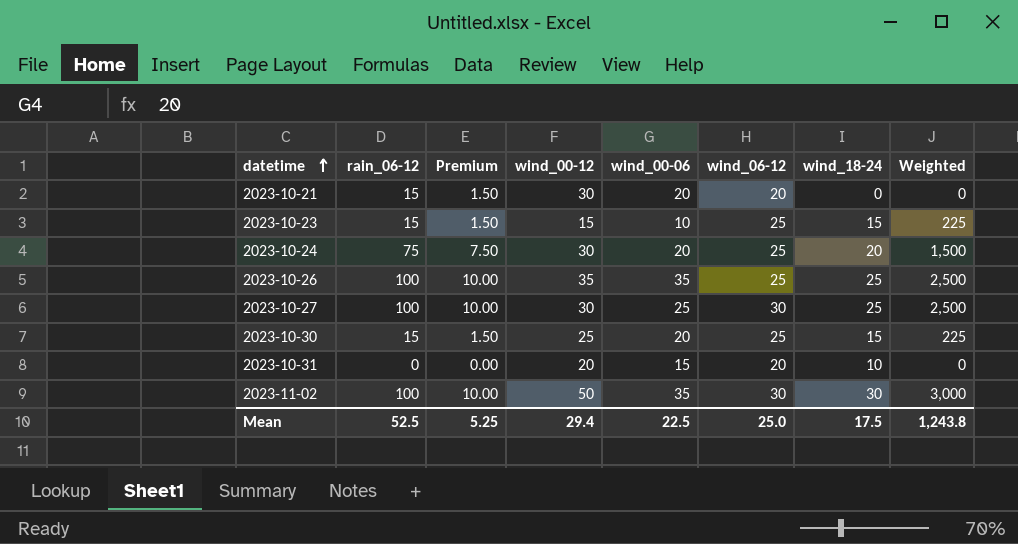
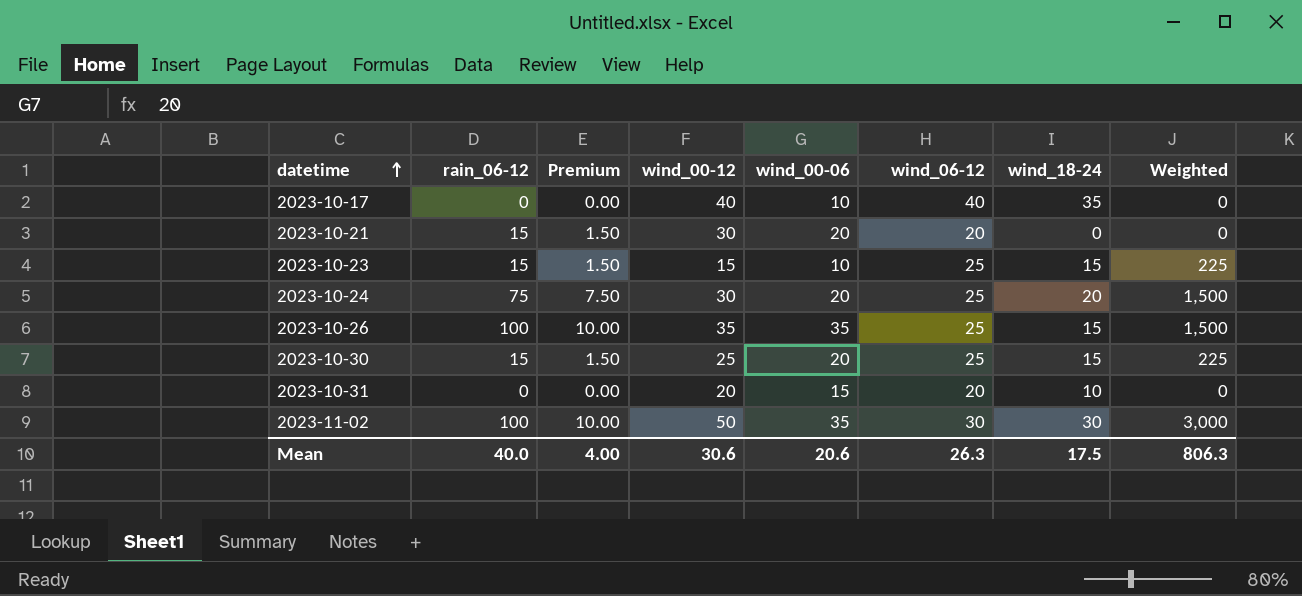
row 2023-10-27: 100 | 10.00 | 30 | 25 | 30 | 25 | 2,500 -> none
row 2023-10-17: none -> 0 | 0.00 | 40 | 10 | 40 | 35 | 0
2023-10-26 | wind_18-24: 25 -> 15
2023-10-26 | Weighted: 2,500 -> 1,500
Mean | rain_06-12: 52.5 -> 40.0
Mean | Premium: 5.25 -> 4.00
Mean | wind_00-12: 29.4 -> 30.6
Mean | wind_00-06: 22.5 -> 20.6
Mean | wind_06-12: 25.0 -> 26.3
Mean | Weighted: 1,243.8 -> 806.3

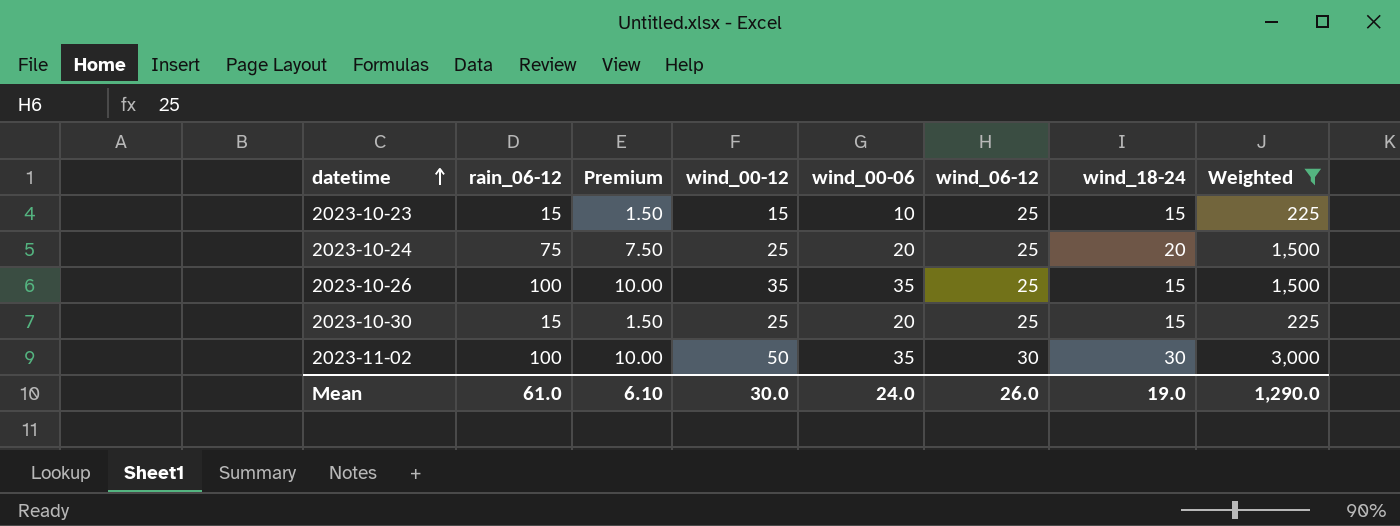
filter: none -> Weighted != 0
2023-10-24 | wind_00-12: 30 -> 25
Mean | rain_06-12: 40.0 -> 61.0
Mean | Premium: 4.00 -> 6.10
Mean | wind_00-12: 30.6 -> 30.0
Mean | wind_00-06: 20.6 -> 24.0
Mean | wind_06-12: 26.3 -> 26.0
Mean | wind_18-24: 17.5 -> 19.0
Mean | Weighted: 806.3 -> 1,290.0

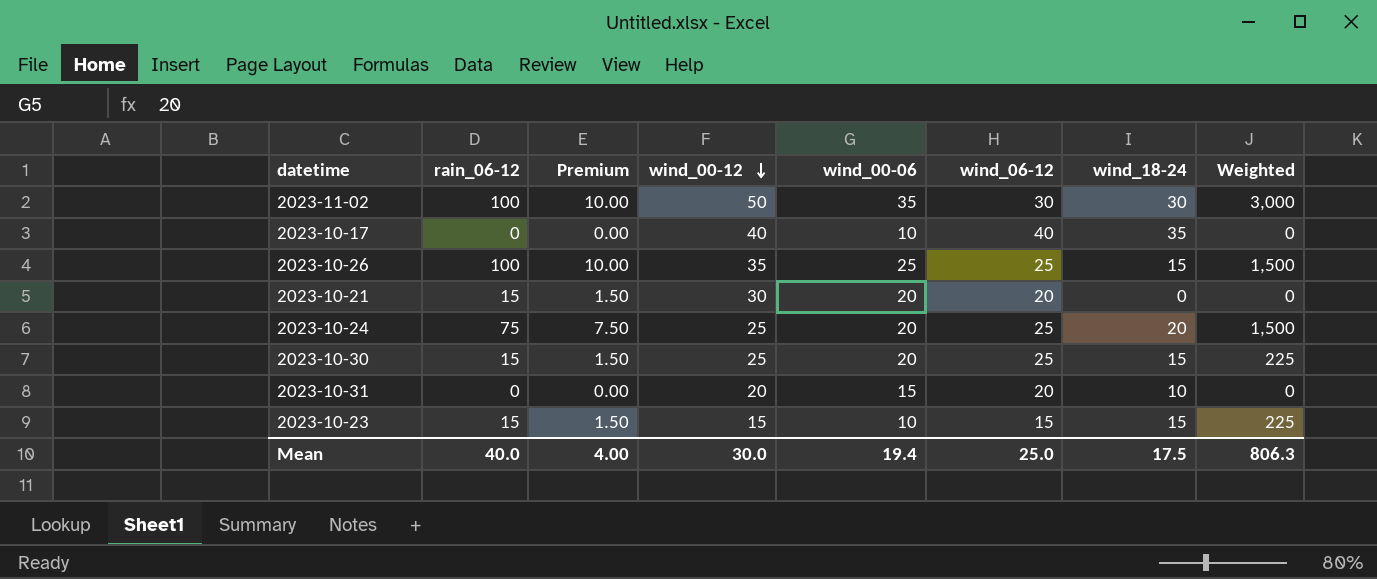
filter: Weighted != 0 -> none
row order: datetime ascending -> wind_00-12 descending
2023-10-26 | wind_00-06: 35 -> 25
2023-10-23 | wind_06-12: 25 -> 15
Mean | rain_06-12: 61.0 -> 40.0
Mean | Premium: 6.10 -> 4.00
Mean | wind_00-06: 24.0 -> 19.4
Mean | wind_06-12: 26.0 -> 25.0
Mean | wind_18-24: 19.0 -> 17.5
Mean | Weighted: 1,290.0 -> 806.3

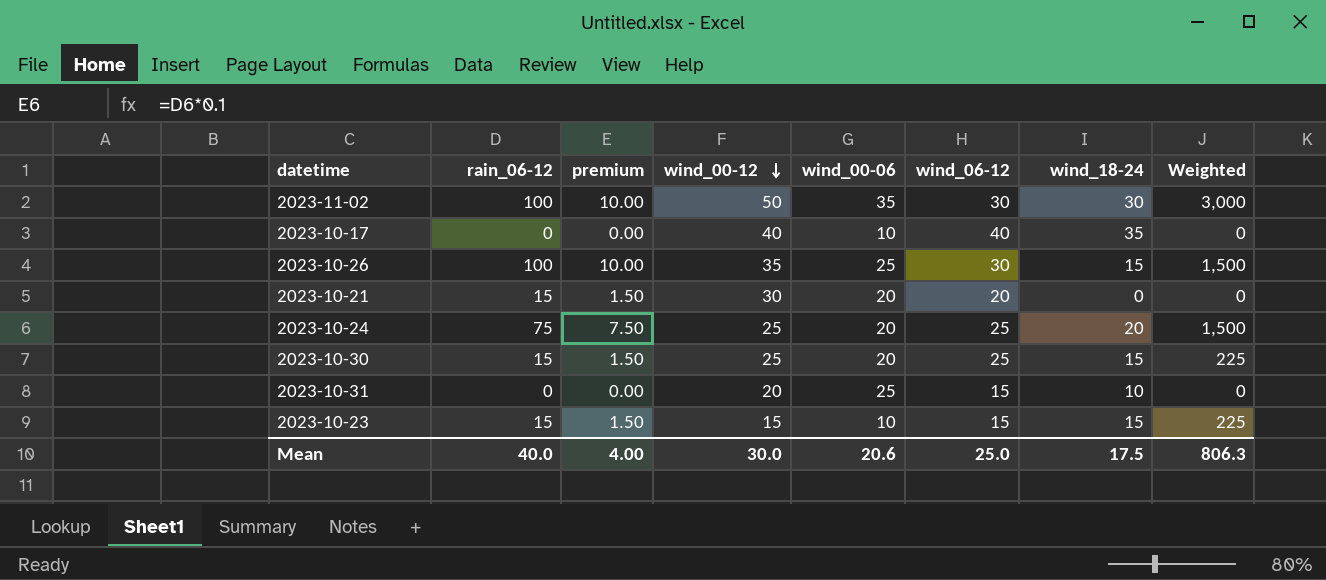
column name: Premium -> premium
2023-10-26 | wind_06-12: 25 -> 30
2023-10-31 | wind_00-06: 15 -> 25
2023-10-31 | wind_06-12: 20 -> 15
Mean | wind_00-06: 19.4 -> 20.6

